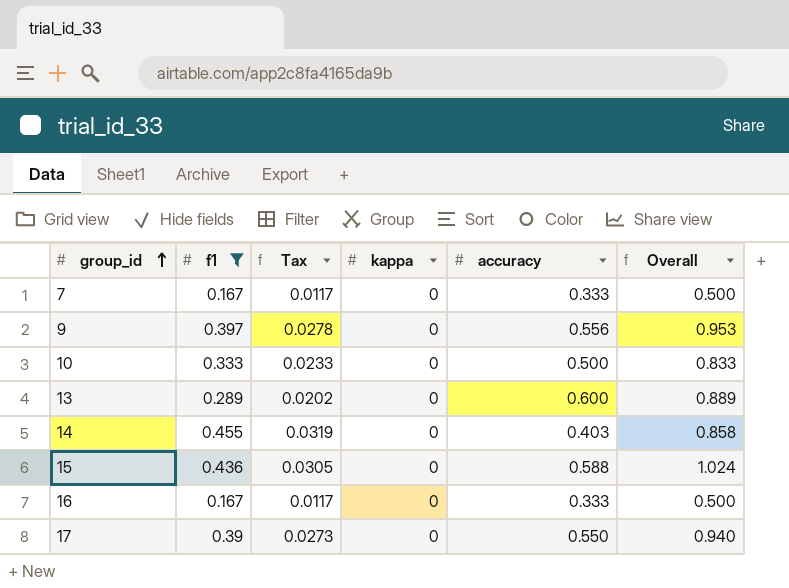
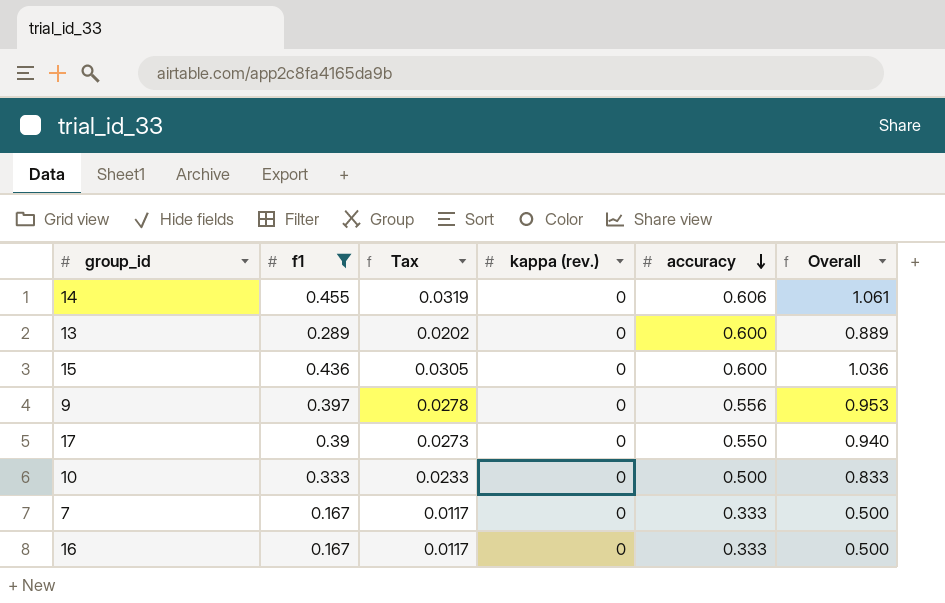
row order: group_id ascending -> accuracy descending
column name: kappa -> kappa (rev.)
14 | accuracy: 0.403 -> 0.606
14 | Overall: 0.858 -> 1.061
15 | accuracy: 0.588 -> 0.600
15 | Overall: 1.024 -> 1.036

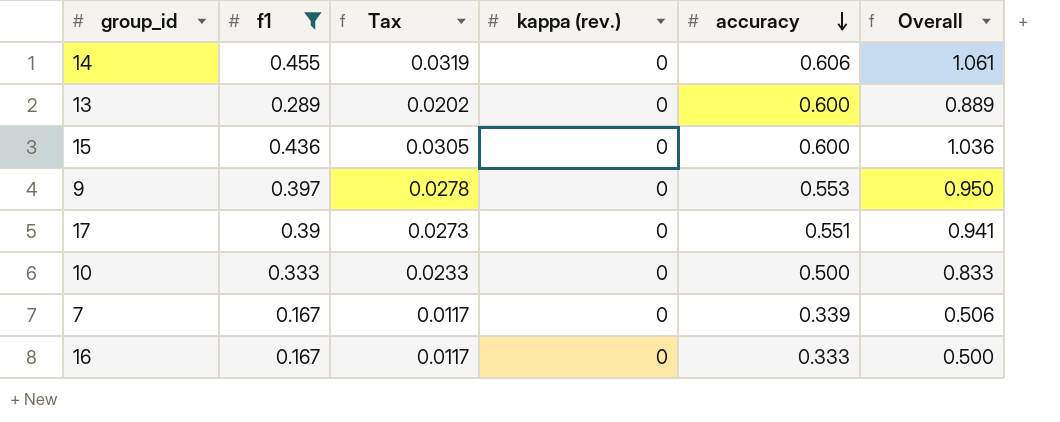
9 | accuracy: 0.556 -> 0.553
9 | Overall: 0.953 -> 0.950
17 | accuracy: 0.550 -> 0.551
17 | Overall: 0.940 -> 0.941
7 | accuracy: 0.333 -> 0.339
7 | Overall: 0.500 -> 0.506

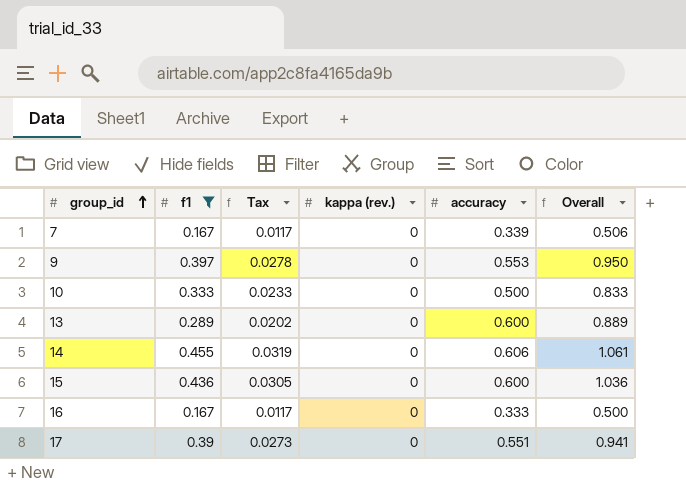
row order: accuracy descending -> group_id ascending

